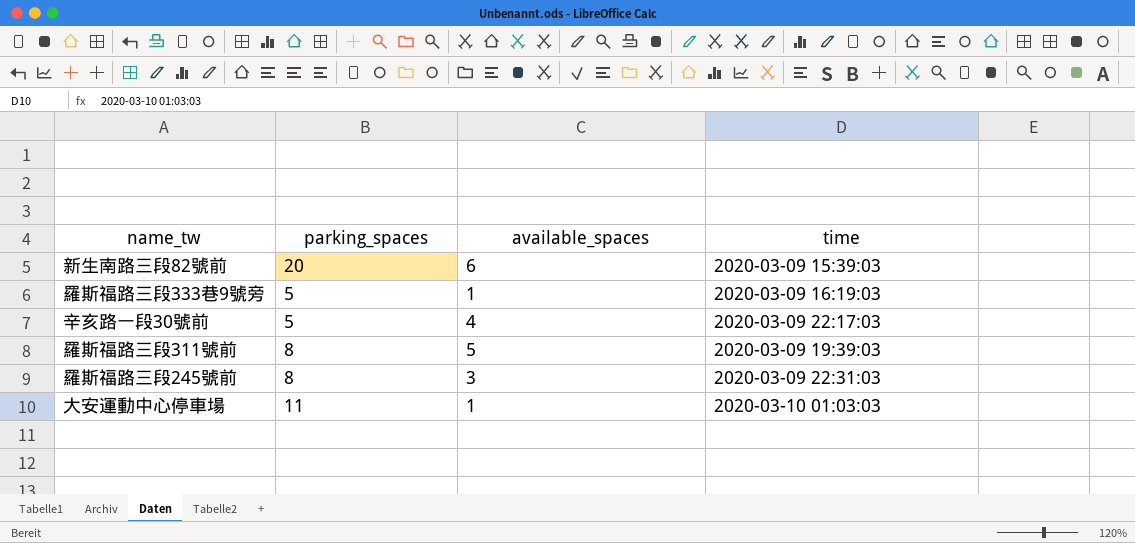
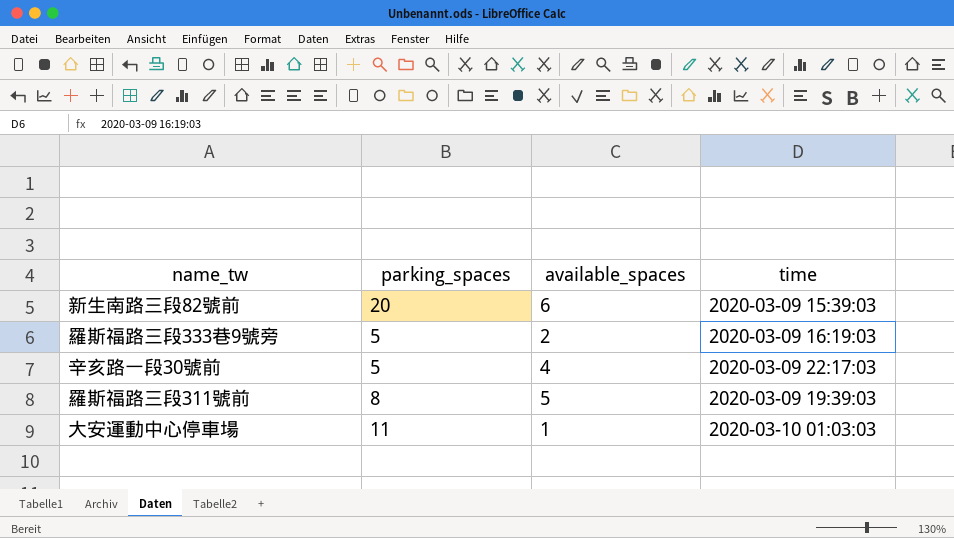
row 羅斯福路三段245號前: 8 | 3 | 2020-03-09 22:31:03 -> none
羅斯福路三段333巷9號旁 | available_spaces: 1 -> 2

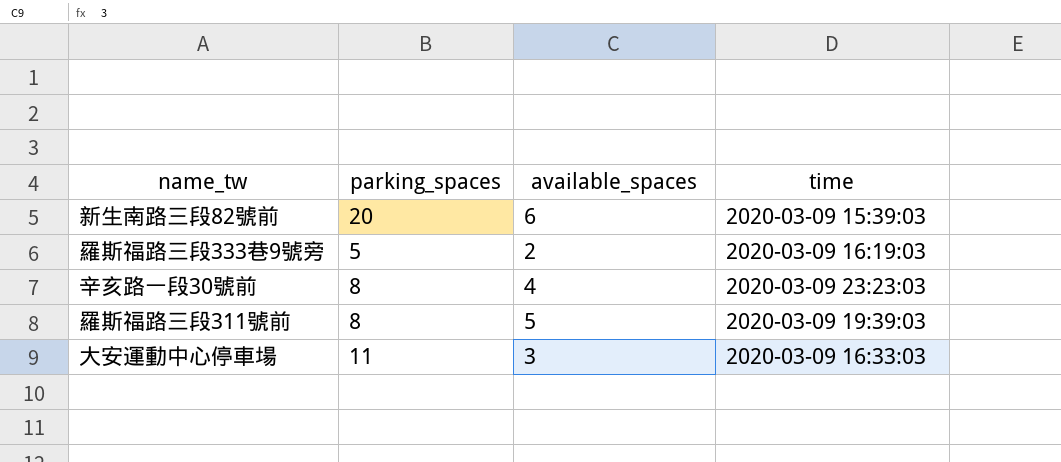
辛亥路一段30號前 | parking_spaces: 5 -> 8
辛亥路一段30號前 | time: 2020-03-09 22:17:03 -> 2020-03-09 23:23:03
大安運動中心停車場 | available_spaces: 1 -> 3
大安運動中心停車場 | time: 2020-03-10 01:03:03 -> 2020-03-09 16:33:03

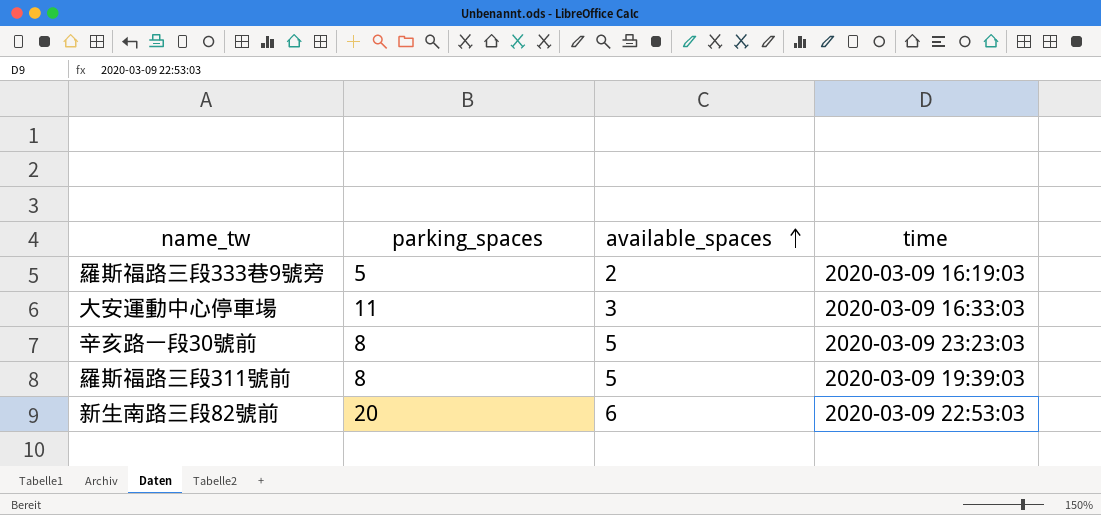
row order: none -> available_spaces ascending
辛亥路一段30號前 | available_spaces: 4 -> 5
新生南路三段82號前 | time: 2020-03-09 15:39:03 -> 2020-03-09 22:53:03

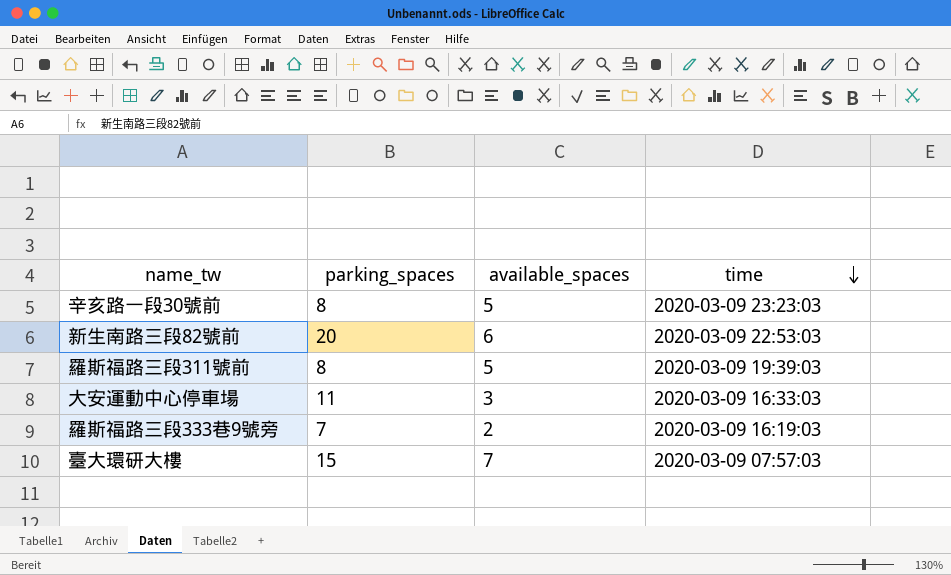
row order: available_spaces ascending -> time descending
羅斯福路三段333巷9號旁 | parking_spaces: 5 -> 7
row 臺大環研大樓: none -> 15 | 7 | 2020-03-09 07:57:03

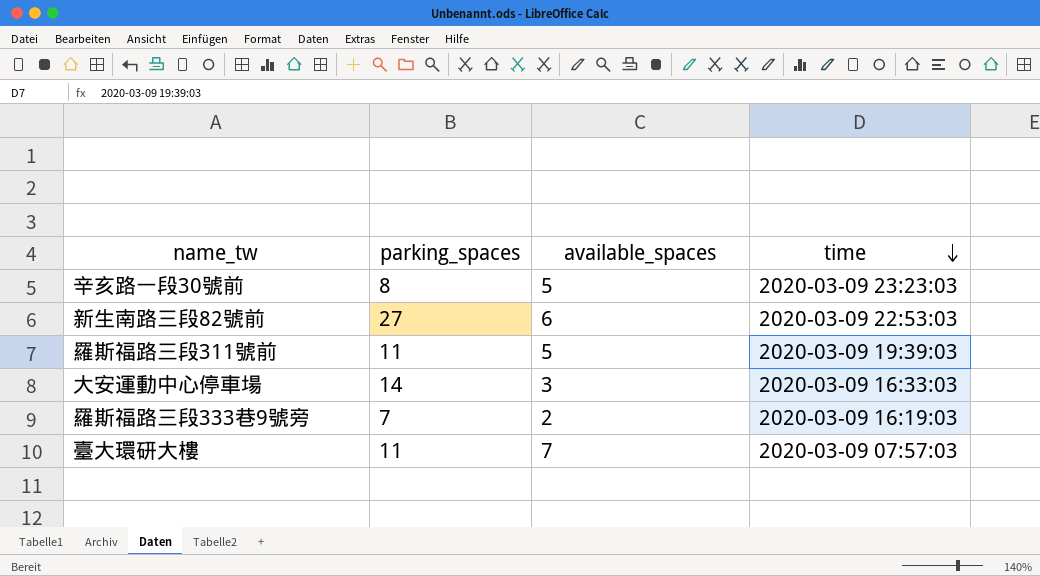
新生南路三段82號前 | parking_spaces: 20 -> 27
羅斯福路三段311號前 | parking_spaces: 8 -> 11
大安運動中心停車場 | parking_spaces: 11 -> 14
臺大環研大樓 | parking_spaces: 15 -> 11

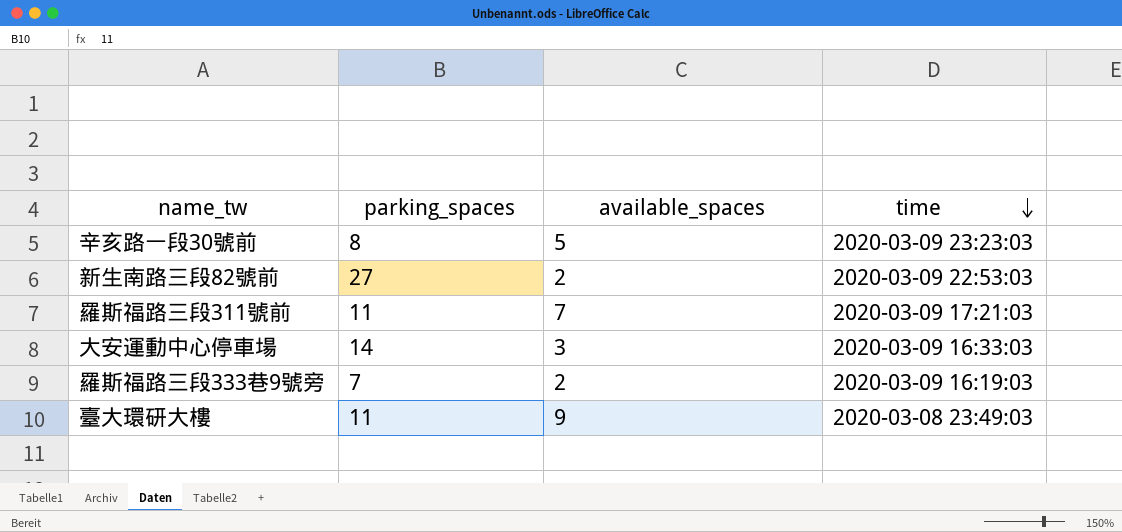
新生南路三段82號前 | available_spaces: 6 -> 2
羅斯福路三段311號前 | available_spaces: 5 -> 7
羅斯福路三段311號前 | time: 2020-03-09 19:39:03 -> 2020-03-09 17:21:03
臺大環研大樓 | available_spaces: 7 -> 9
臺大環研大樓 | time: 2020-03-09 07:57:03 -> 2020-03-08 23:49:03

